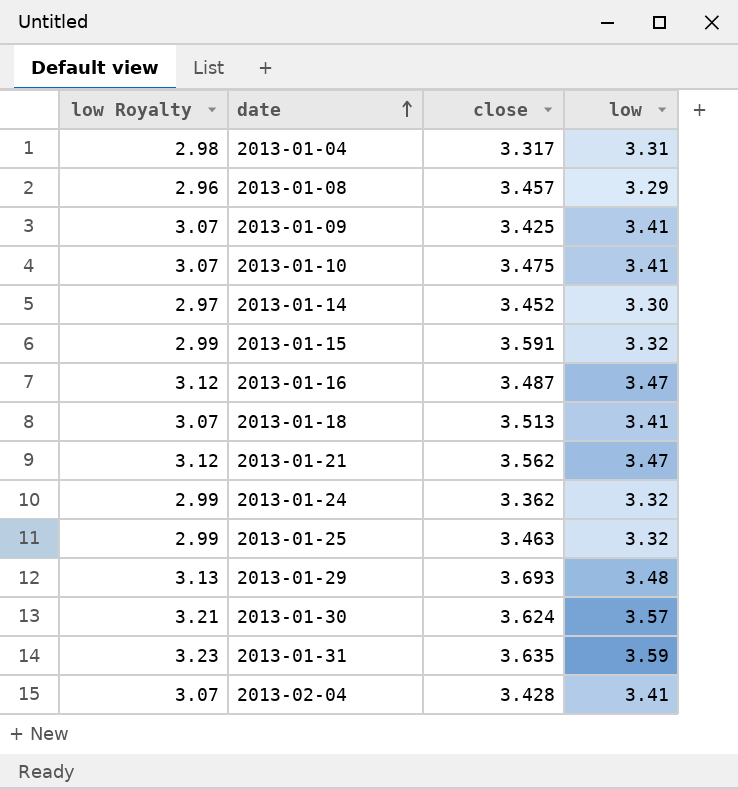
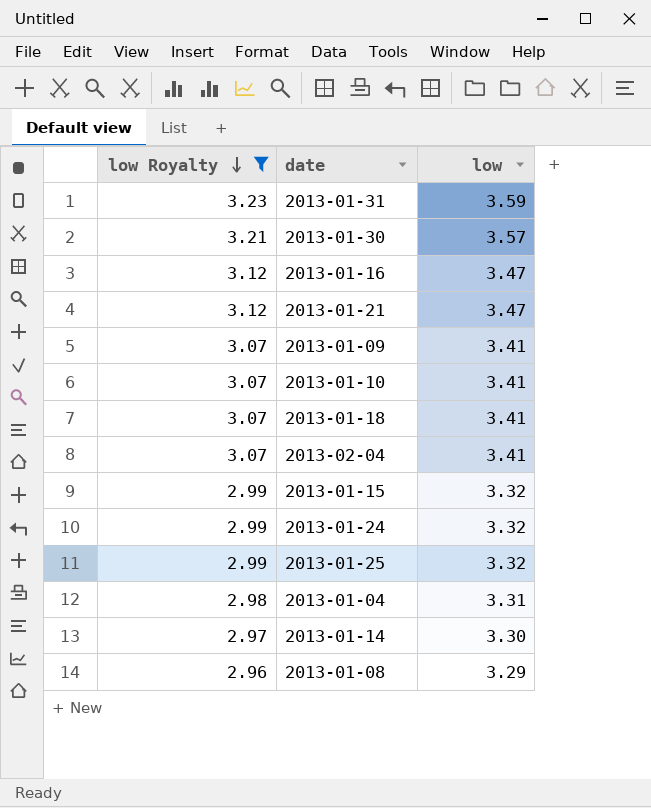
filter: none -> low Royalty != 3.13
row order: date ascending -> low Royalty descending
column close | position: 3 -> none

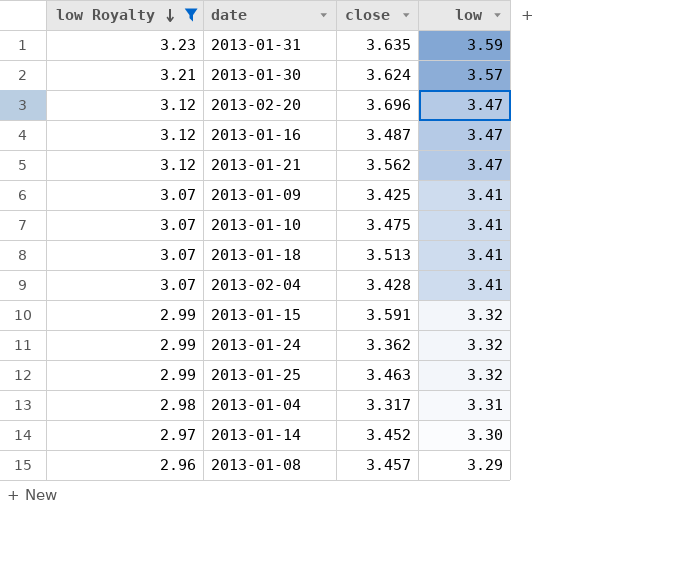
column close | position: none -> 3
row 2013-02-20: none -> 3.12 | 3.696 | 3.47

